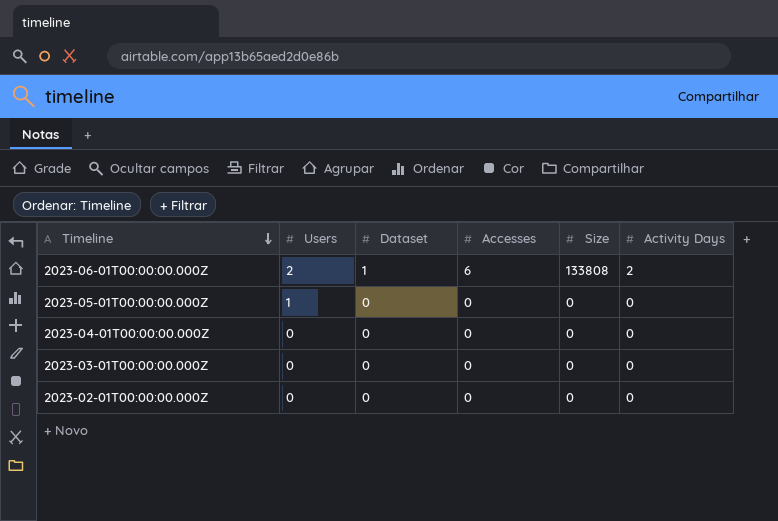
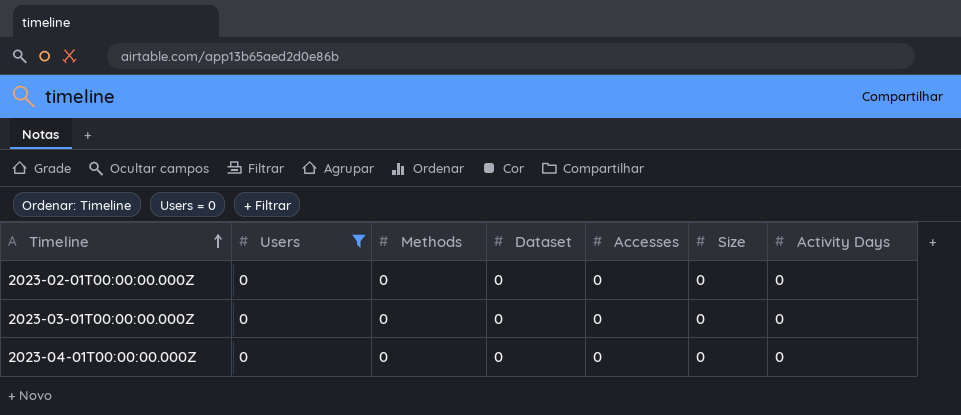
filter: none -> Users = 0
row order: Timeline descending -> Timeline ascending
column Methods | position: none -> 3

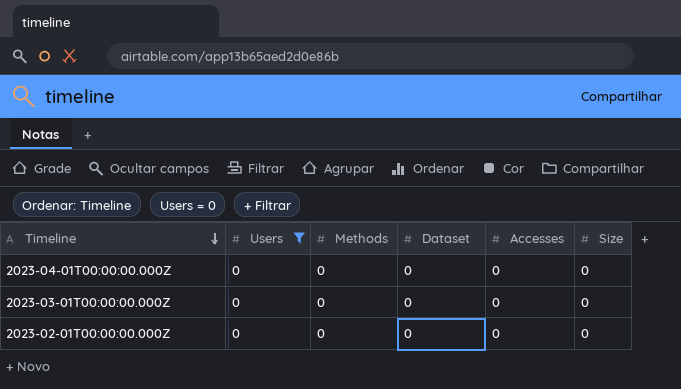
row order: Timeline ascending -> Timeline descending
column Activity Days | position: 7 -> none

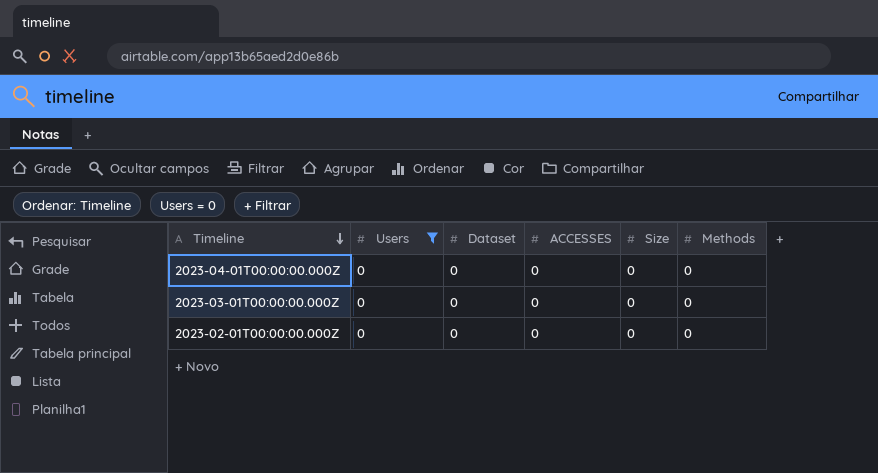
column name: Accesses -> ACCESSES
column Methods | position: 3 -> 6

